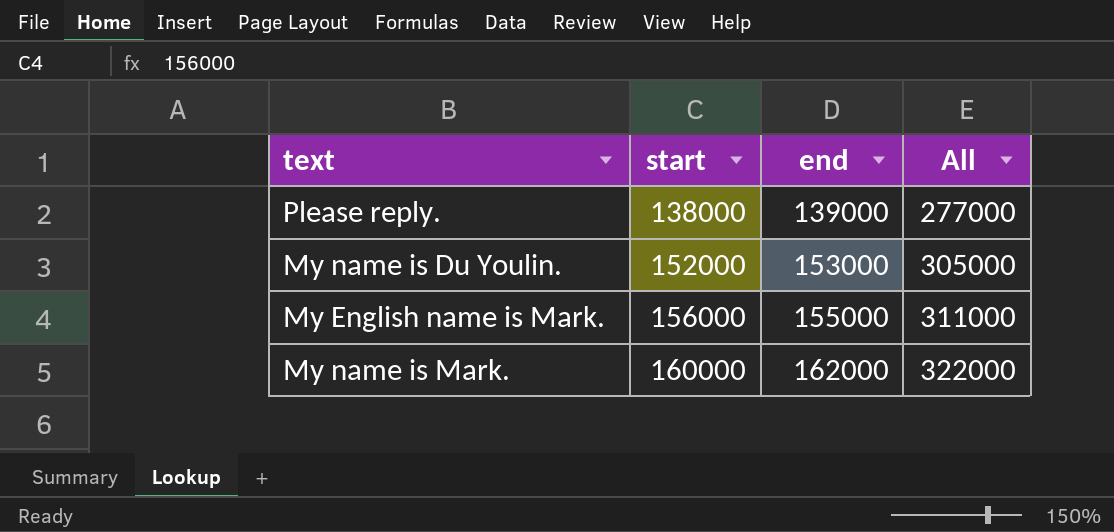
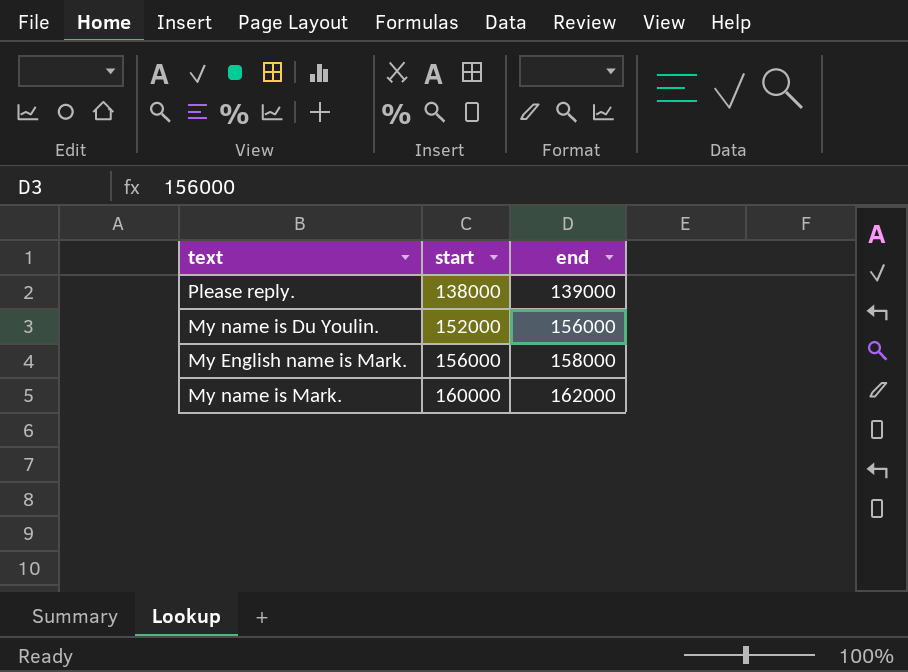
column All | formula: [start] + [end] -> none
My name is Du Youlin. | end: 153000 -> 156000
My English name is Mark. | end: 155000 -> 158000

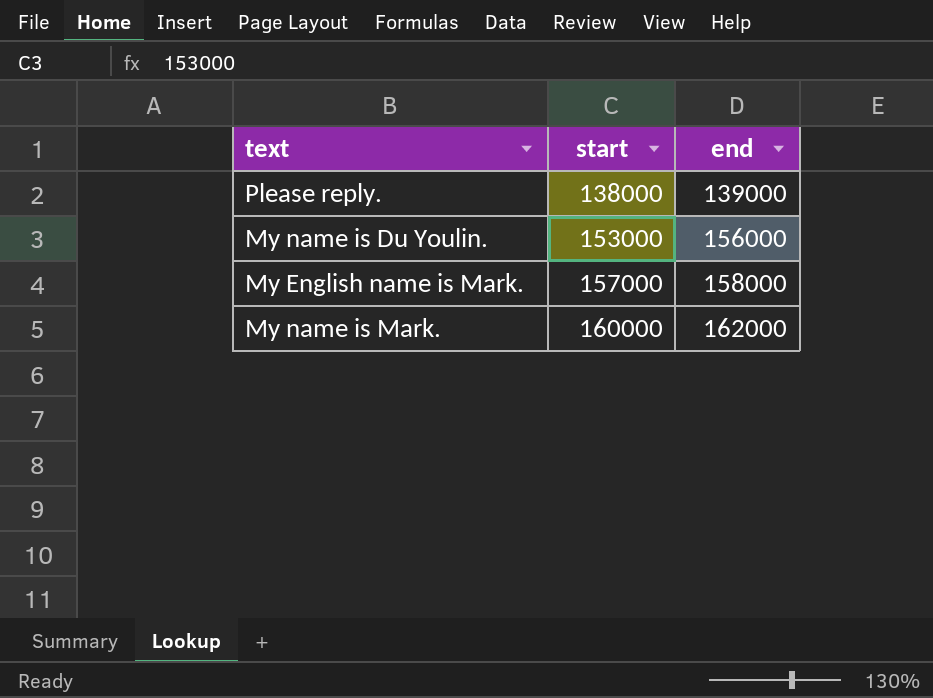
My name is Du Youlin. | start: 152000 -> 153000
My English name is Mark. | start: 156000 -> 157000

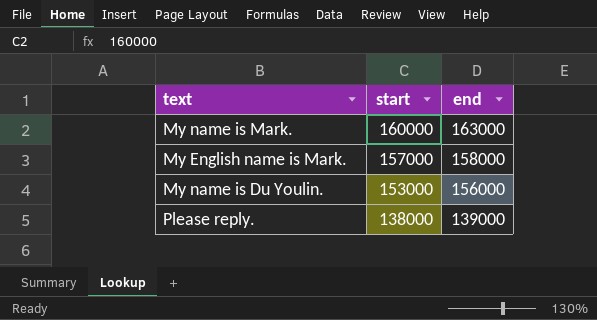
row order: start ascending -> start descending
My name is Mark. | end: 162000 -> 163000

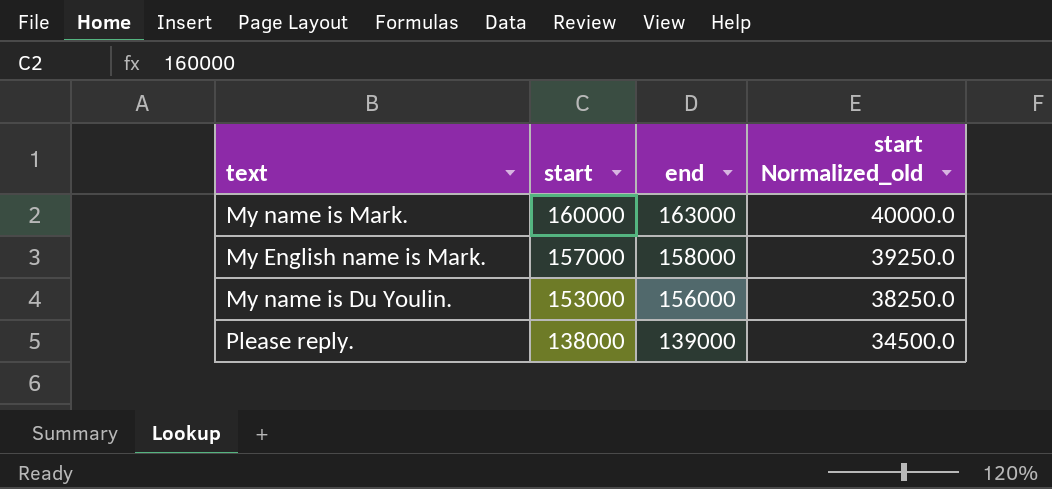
column start Normalized_old | formula: none -> [start] * 0.25

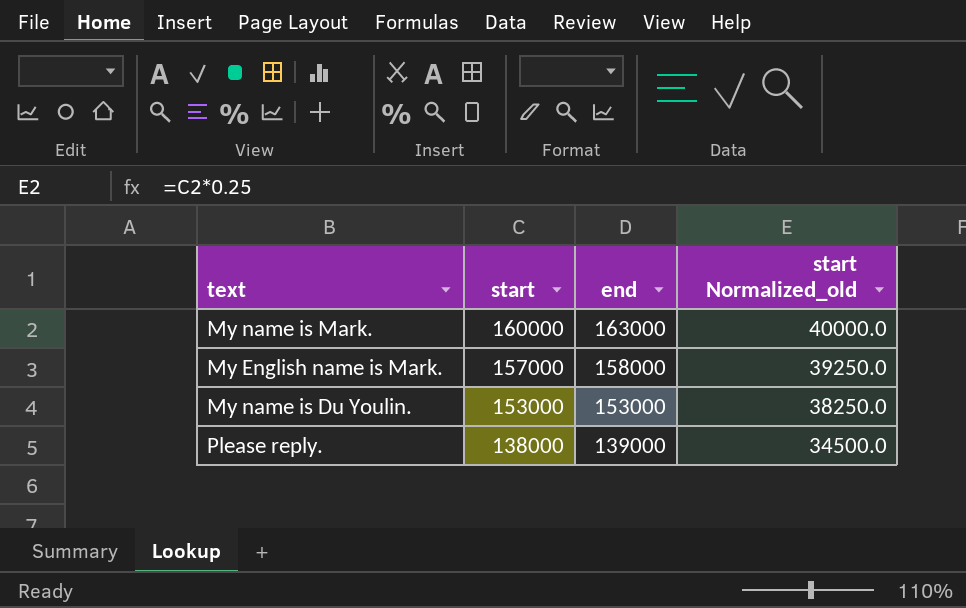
My name is Du Youlin. | end: 156000 -> 153000

